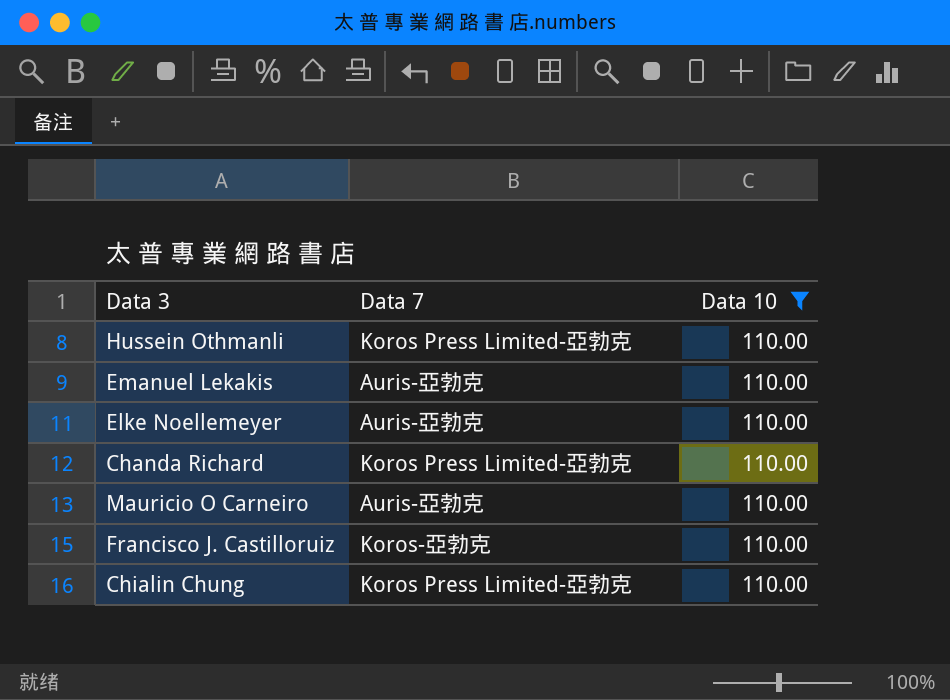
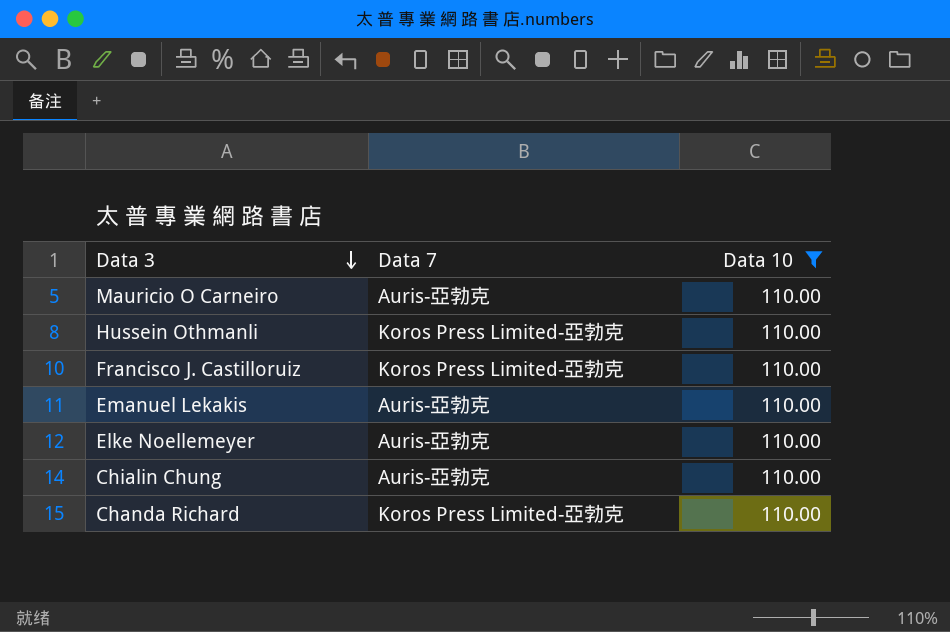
row order: none -> Data 3 descending
Francisco J. Castilloruiz | Data 7: Koros-亞勃克 -> Koros Press Limited-亞勃克
Chialin Chung | Data 7: Koros Press Limited-亞勃克 -> Auris-亞勃克

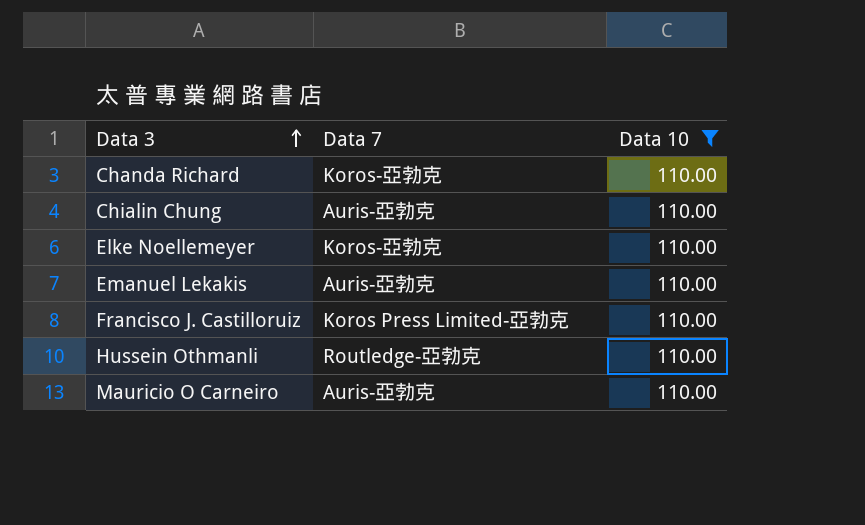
row order: Data 3 descending -> Data 3 ascending
Chanda Richard | Data 7: Koros Press Limited-亞勃克 -> Koros-亞勃克
Elke Noellemeyer | Data 7: Auris-亞勃克 -> Koros-亞勃克
Hussein Othmanli | Data 7: Koros Press Limited-亞勃克 -> Routledge-亞勃克

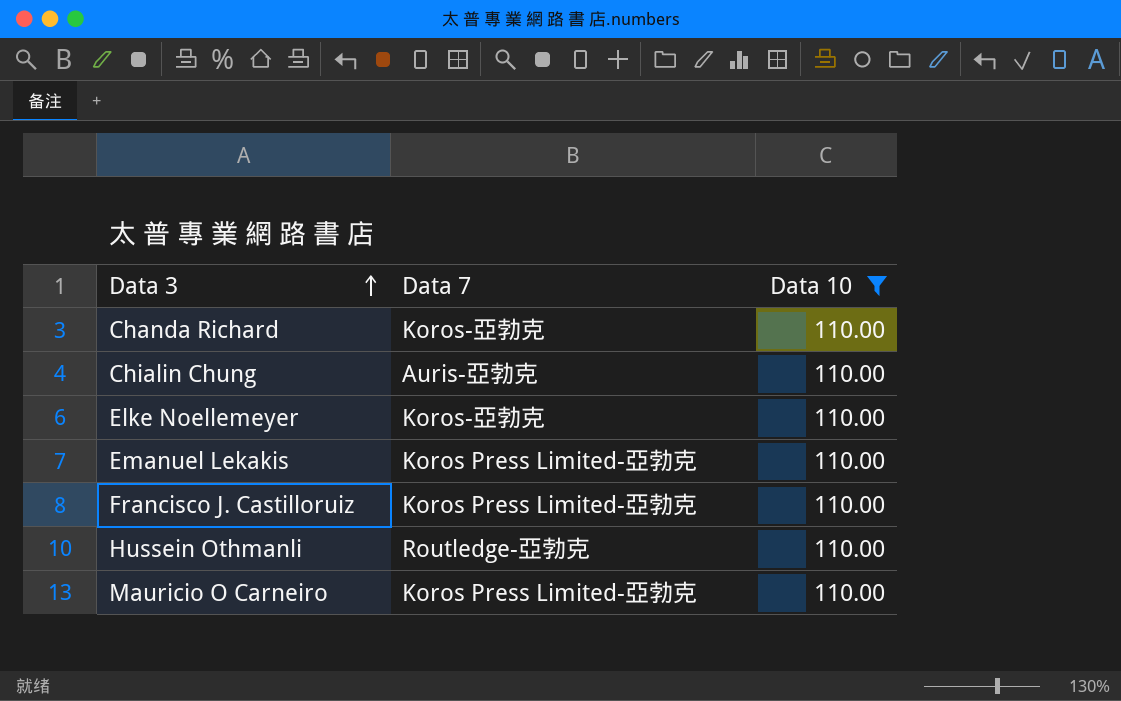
Emanuel Lekakis | Data 7: Auris-亞勃克 -> Koros Press Limited-亞勃克
Mauricio O Carneiro | Data 7: Auris-亞勃克 -> Koros Press Limited-亞勃克

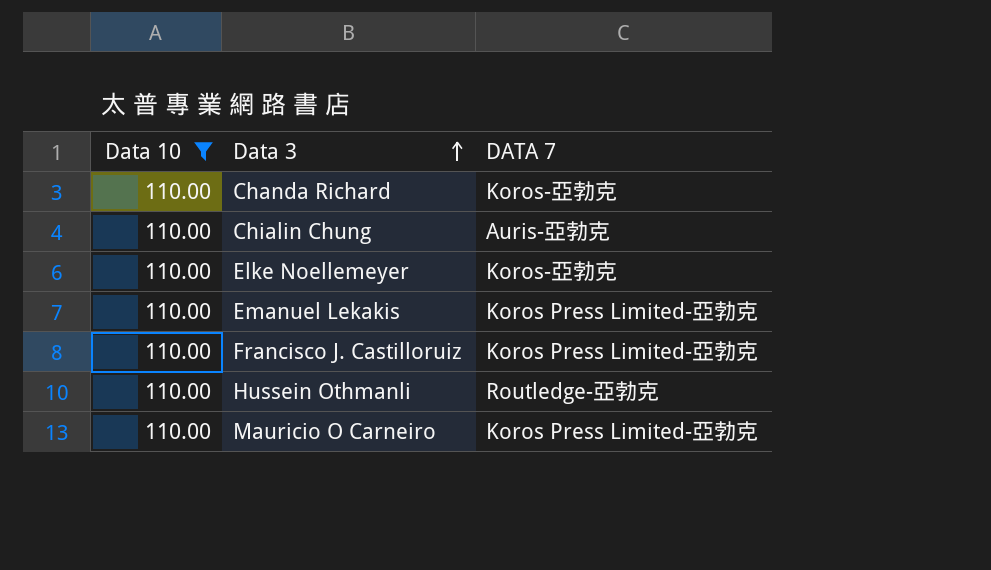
column Data 10 | position: 3 -> 1
column name: Data 7 -> DATA 7

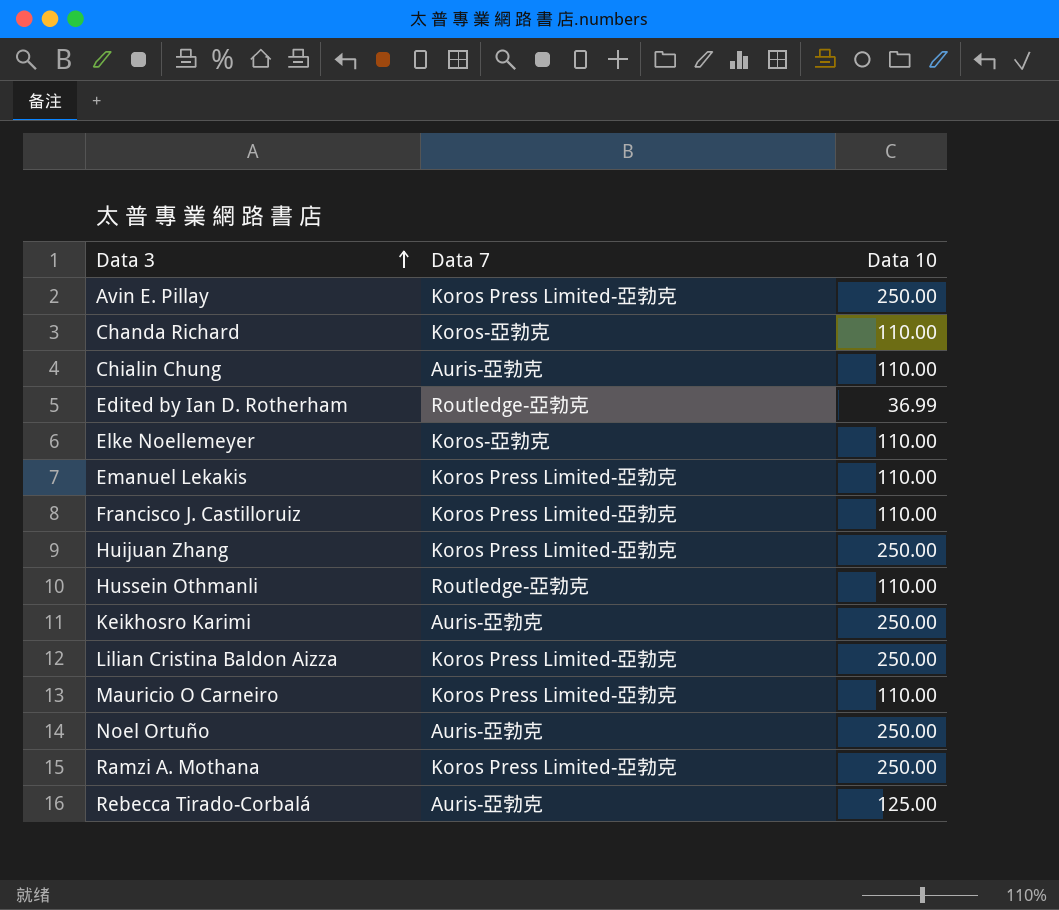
filter: Data 10 = 110.00 -> none
column name: DATA 7 -> Data 7
column Data 10 | position: 1 -> 3

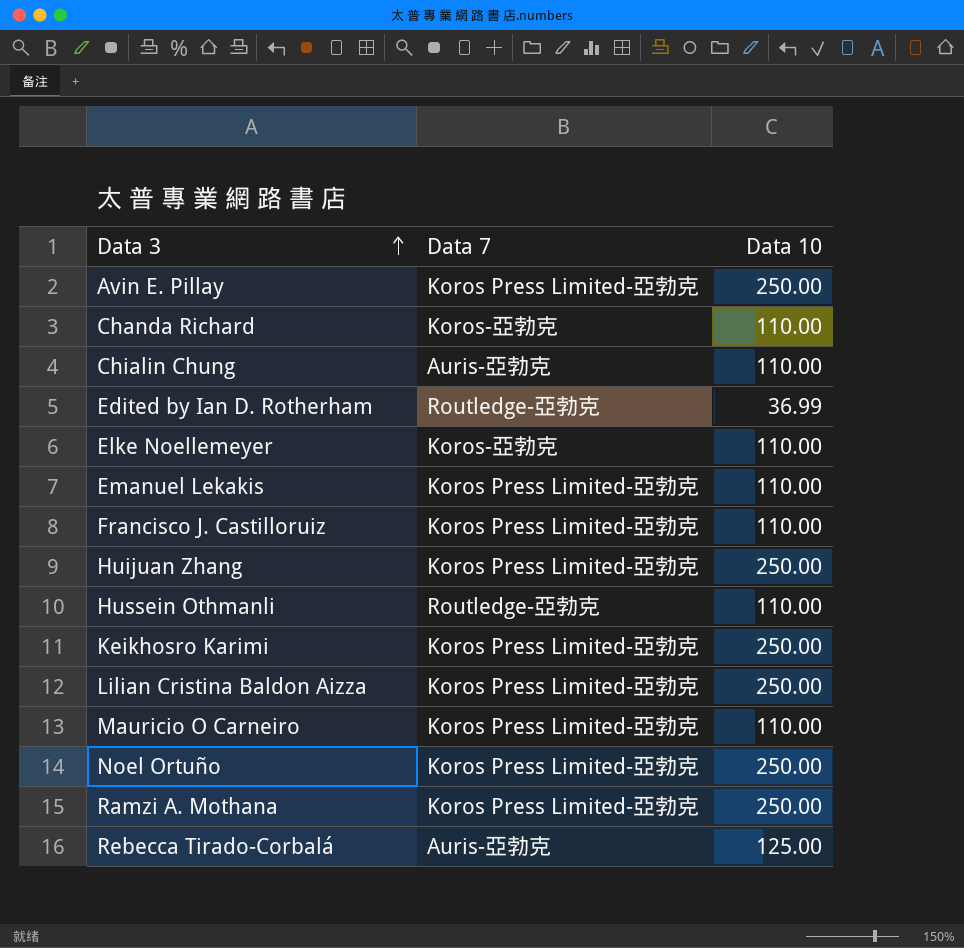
Keikhosro Karimi | Data 7: Auris-亞勃克 -> Koros Press Limited-亞勃克
Noel Ortuño | Data 7: Auris-亞勃克 -> Koros Press Limited-亞勃克

